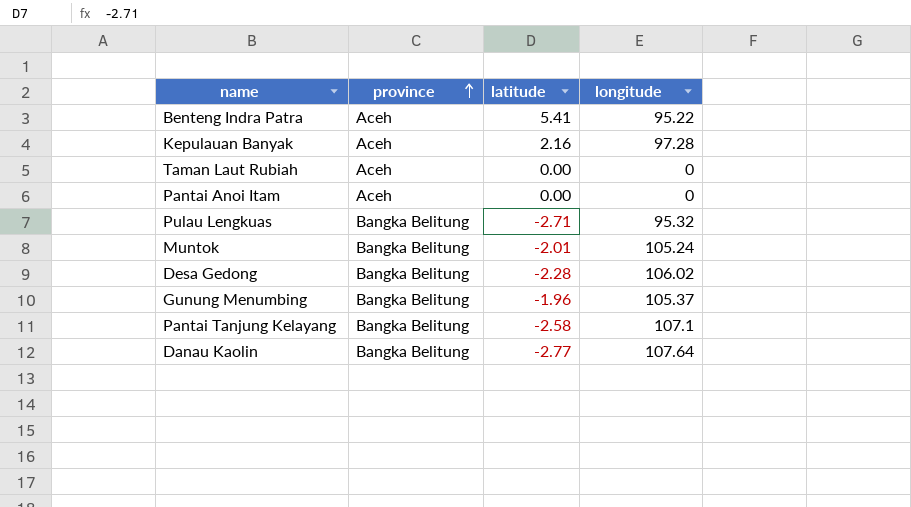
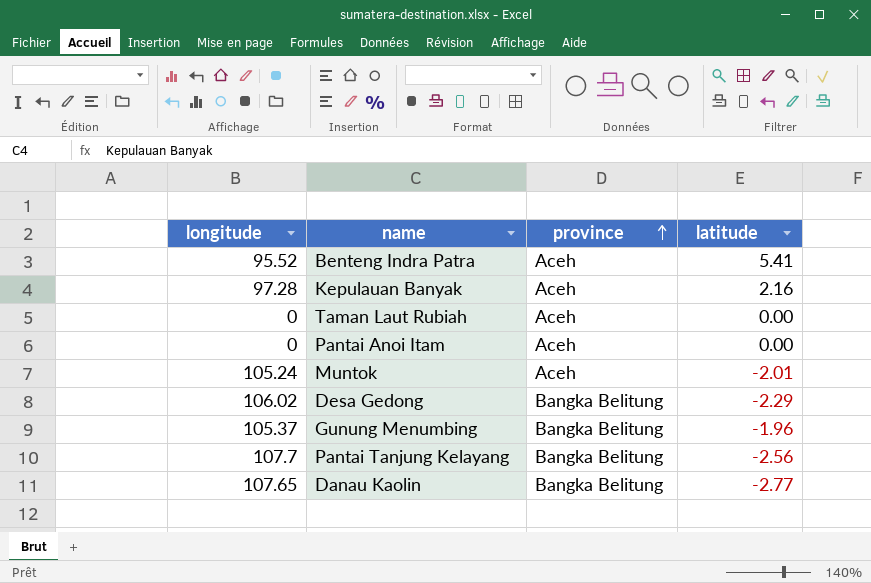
column longitude | position: 4 -> 1
row Pulau Lengkuas: Bangka Belitung | -2.71 | 95.32 -> none
Benteng Indra Patra | longitude: 95.22 -> 95.52
Muntok | province: Bangka Belitung -> Aceh
Desa Gedong | latitude: -2.28 -> -2.29
Pantai Tanjung Kelayang | longitude: 107.1 -> 107.7
Pantai Tanjung Kelayang | latitude: -2.58 -> -2.56
Danau Kaolin | longitude: 107.64 -> 107.65

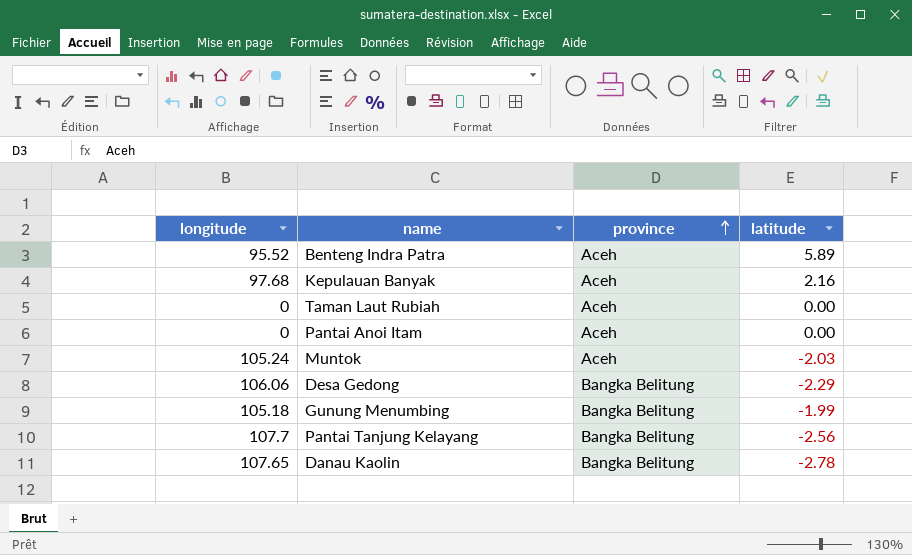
Benteng Indra Patra | latitude: 5.41 -> 5.89
Kepulauan Banyak | longitude: 97.28 -> 97.68
Muntok | latitude: -2.01 -> -2.03
Desa Gedong | longitude: 106.02 -> 106.06
Gunung Menumbing | longitude: 105.37 -> 105.18
Gunung Menumbing | latitude: -1.96 -> -1.99
Danau Kaolin | latitude: -2.77 -> -2.78

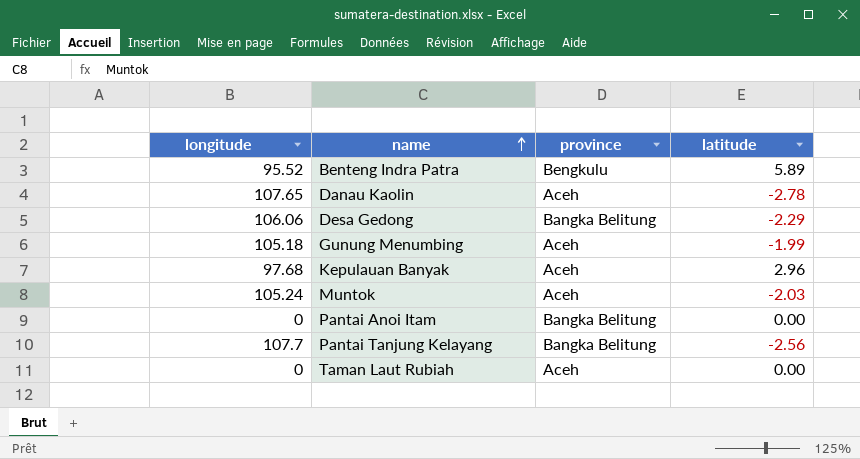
row order: province ascending -> name ascending
Benteng Indra Patra | province: Aceh -> Bengkulu
Danau Kaolin | province: Bangka Belitung -> Aceh
Gunung Menumbing | province: Bangka Belitung -> Aceh
Kepulauan Banyak | latitude: 2.16 -> 2.96
Pantai Anoi Itam | province: Aceh -> Bangka Belitung

